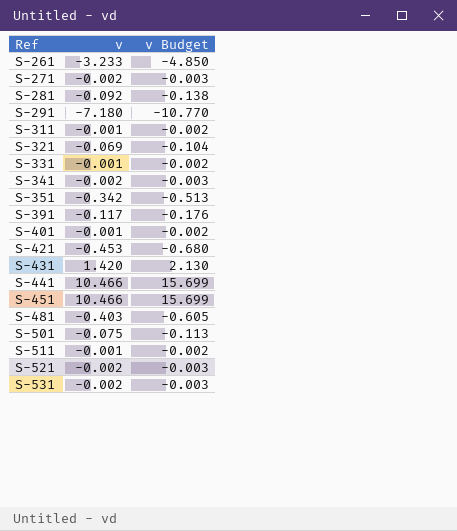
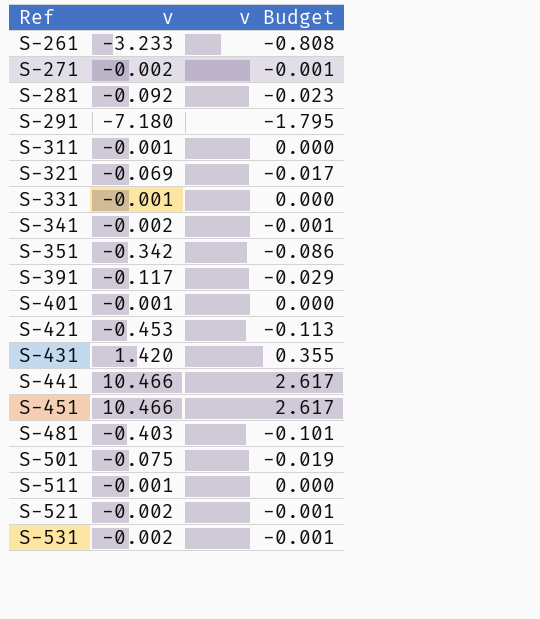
column v Budget | formula: [v] * 1.5 -> [v] * 0.25

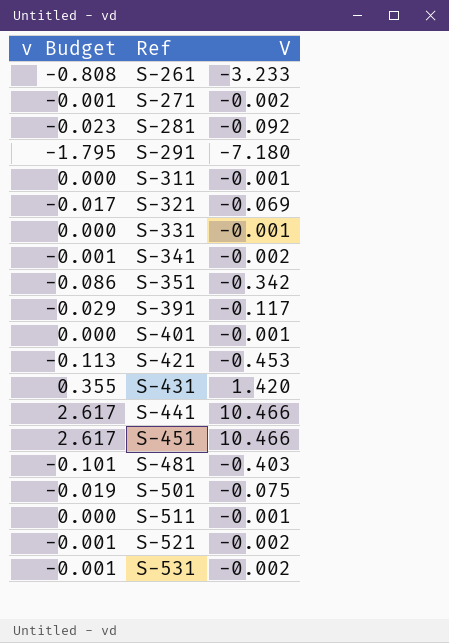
column v Budget | position: 3 -> 1
column name: v -> V

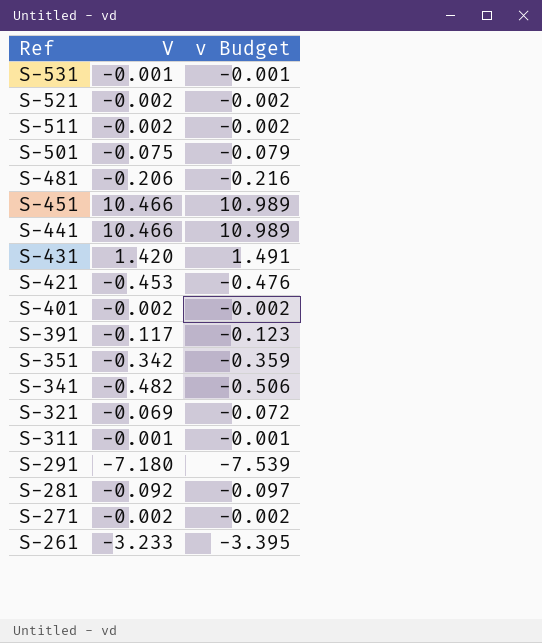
row order: Ref ascending -> Ref descending
column v Budget | formula: [V] * 0.25 -> [V] * 1.05
column v Budget | position: 1 -> 3
row S-331: 0.000 | -0.001 -> none
S-531 | V: -0.002 -> -0.001
S-511 | V: -0.001 -> -0.002
S-481 | V: -0.403 -> -0.206
S-401 | V: -0.001 -> -0.002
S-341 | V: -0.002 -> -0.482

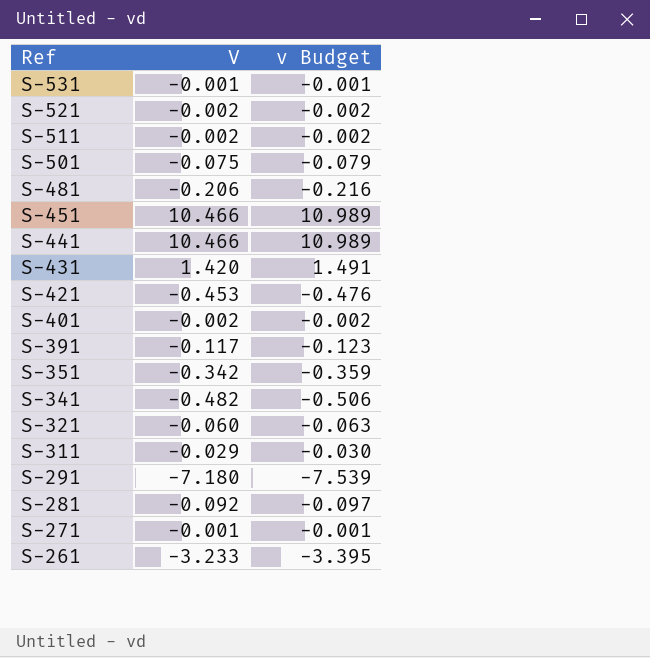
S-321 | V: -0.069 -> -0.060
S-321 | v Budget: -0.072 -> -0.063
S-311 | V: -0.001 -> -0.029
S-311 | v Budget: -0.001 -> -0.030
S-271 | V: -0.002 -> -0.001
S-271 | v Budget: -0.002 -> -0.001

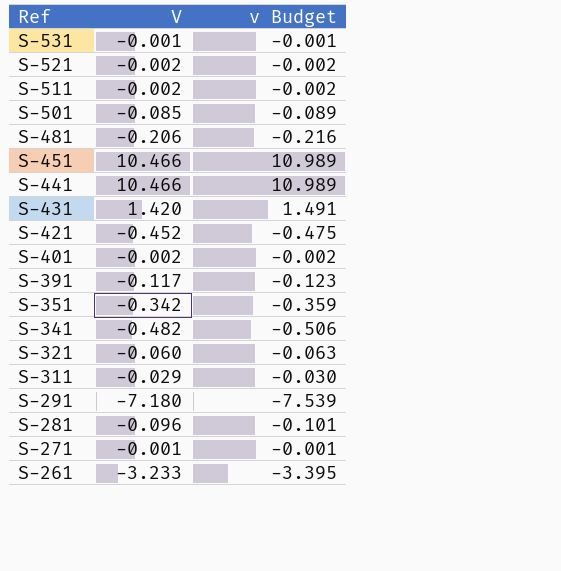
S-501 | V: -0.075 -> -0.085
S-501 | v Budget: -0.079 -> -0.089
S-421 | V: -0.453 -> -0.452
S-421 | v Budget: -0.476 -> -0.475
S-281 | V: -0.092 -> -0.096
S-281 | v Budget: -0.097 -> -0.101

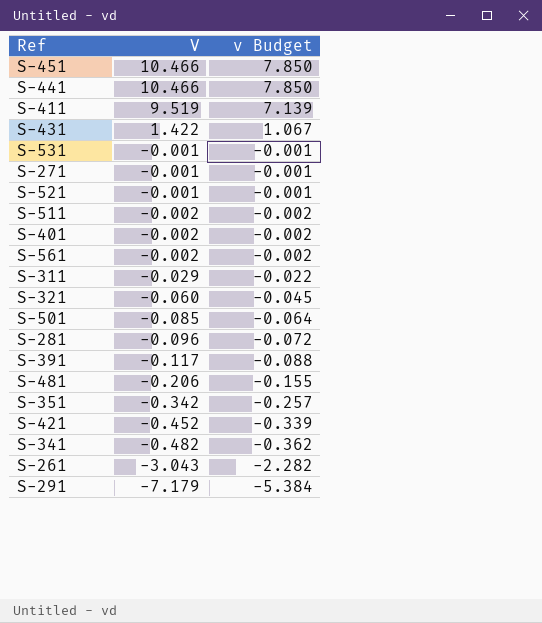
row order: Ref descending -> V descending
column v Budget | formula: [V] * 1.05 -> [V] * 0.75
row S-411: none -> 9.519 | 7.139
S-431 | V: 1.420 -> 1.422
S-521 | V: -0.002 -> -0.001
row S-561: none -> -0.002 | -0.002
S-261 | V: -3.233 -> -3.043
S-291 | V: -7.180 -> -7.179

